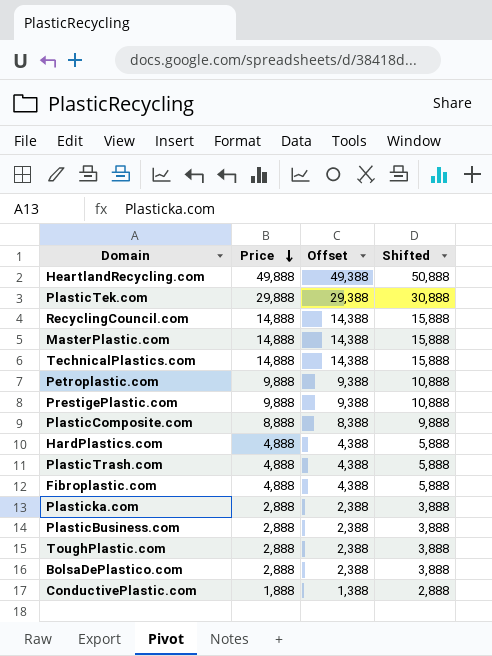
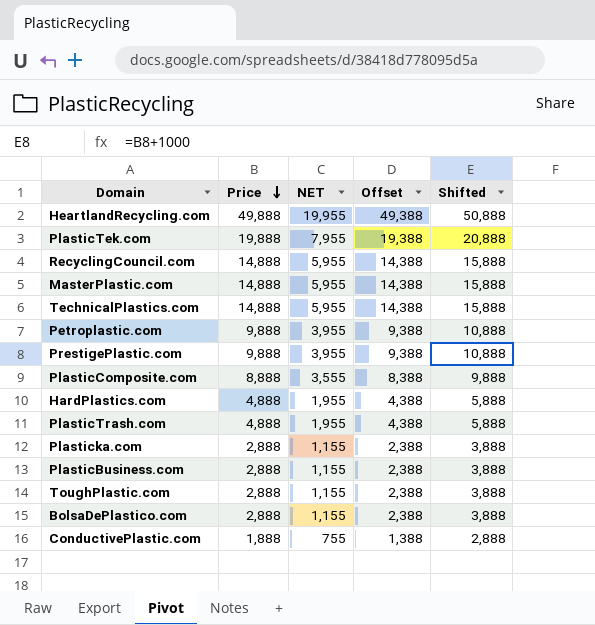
column NET | formula: none -> [Price] * 0.4
row Fibroplastic.com: 4,888 | 4,388 | 5,888 -> none
PlasticTek.com | Price: 29,888 -> 19,888
PlasticTek.com | Offset: 29,388 -> 19,388
PlasticTek.com | Shifted: 30,888 -> 20,888

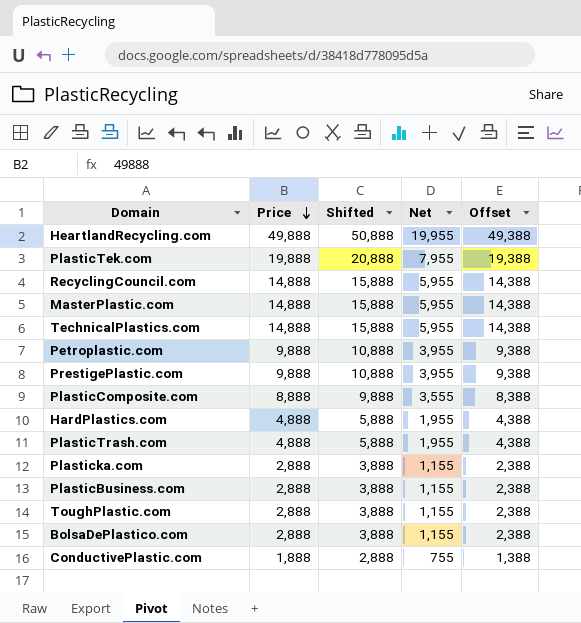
column Shifted | position: 5 -> 3
column name: NET -> Net

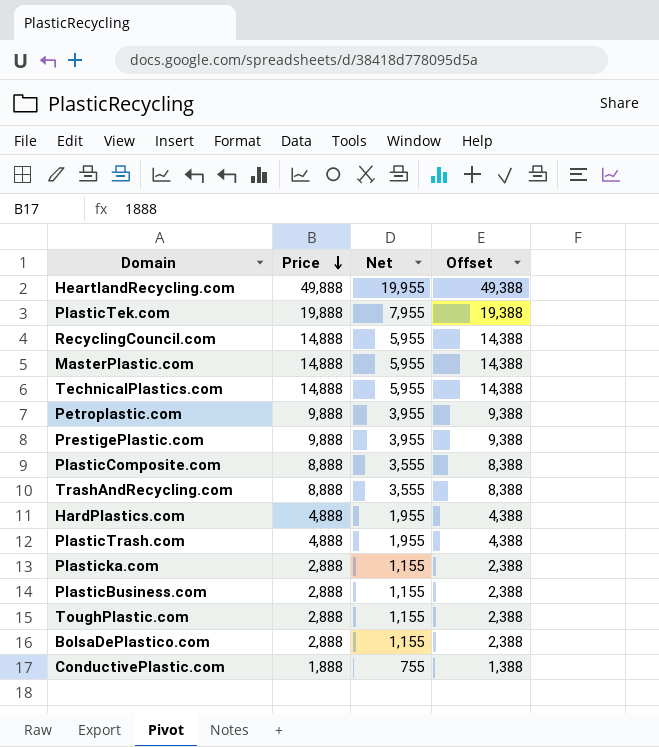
column Shifted | formula: [Price] + 1000 -> none
row TrashAndRecycling.com: none -> 8,888 | 3,555 | 8,388

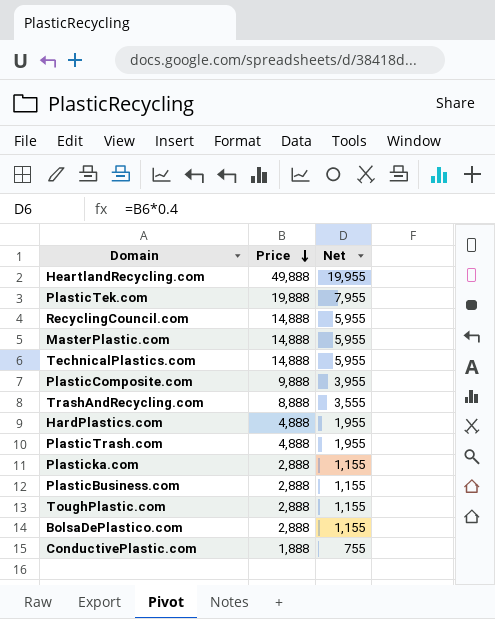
column Offset | formula: [Price] - 500 -> none
row Petroplastic.com: 9,888 | 3,955 | 9,388 -> none
row PrestigePlastic.com: 9,888 | 3,955 | 9,388 -> none
PlasticComposite.com | Price: 8,888 -> 9,888
PlasticComposite.com | Net: 3,555 -> 3,955

